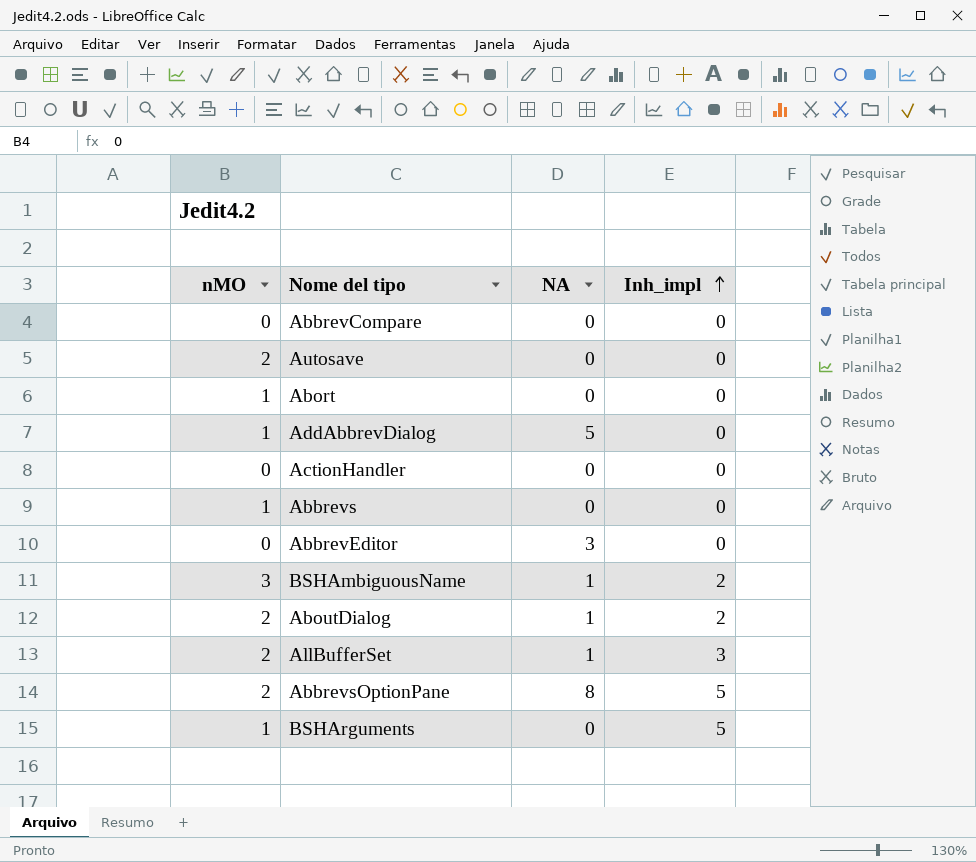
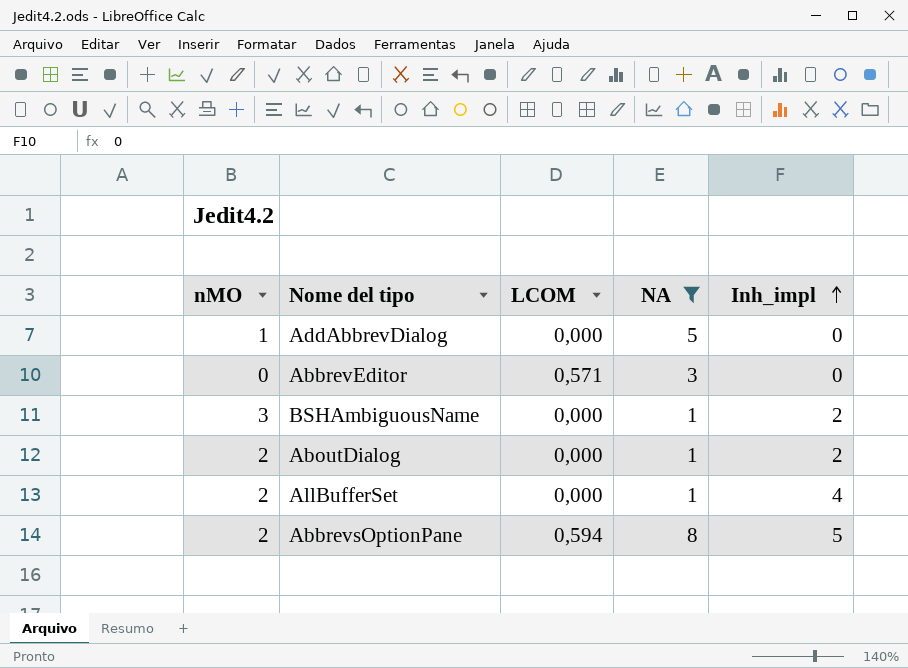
filter: none -> NA != 0
column LCOM | position: none -> 3
AllBufferSet | Inh_impl: 3 -> 4

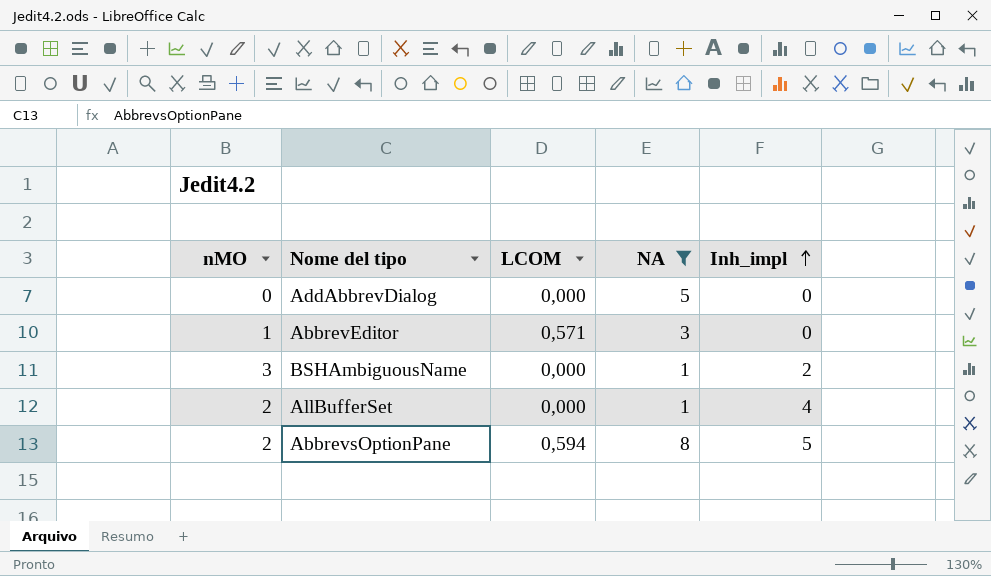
row AboutDialog: 2 | 0,000 | 1 | 2 -> none
AddAbbrevDialog | nMO: 1 -> 0
AbbrevEditor | nMO: 0 -> 1

